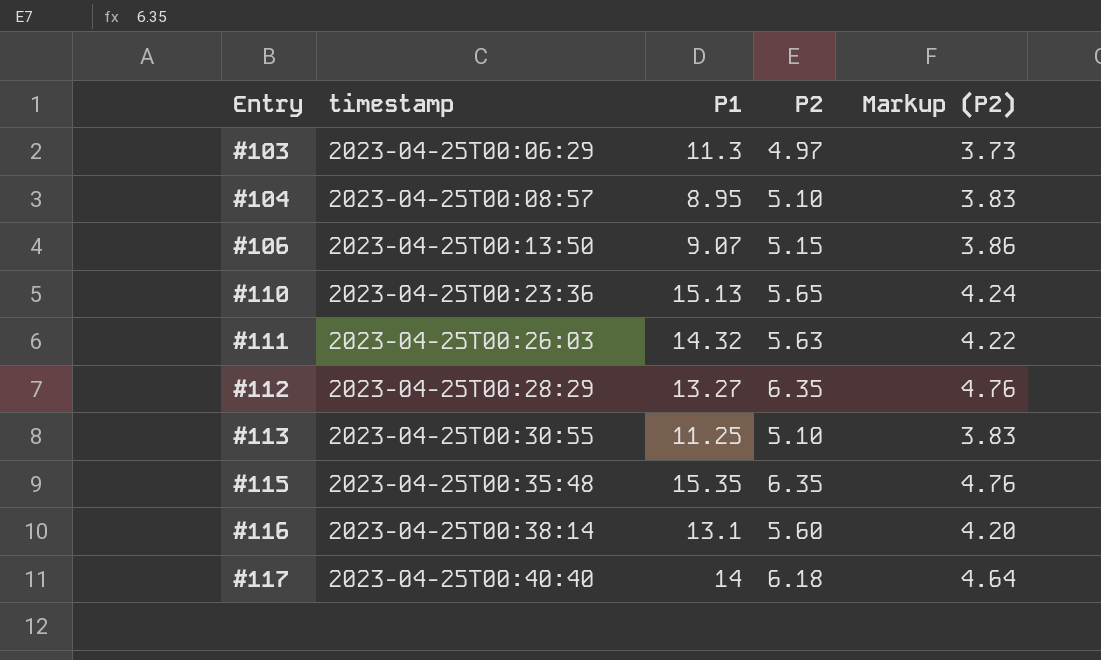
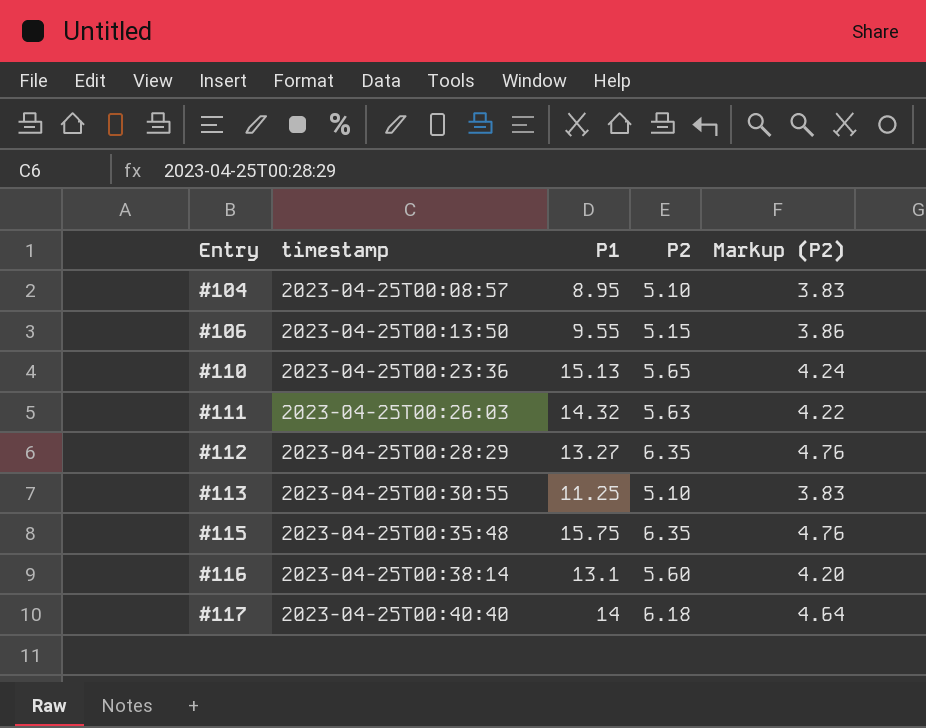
row #103: 2023-04-25T00:06:29 | 11.3 | 4.97 | 3.73 -> none
#106 | P1: 9.07 -> 9.55
#115 | P1: 15.35 -> 15.75

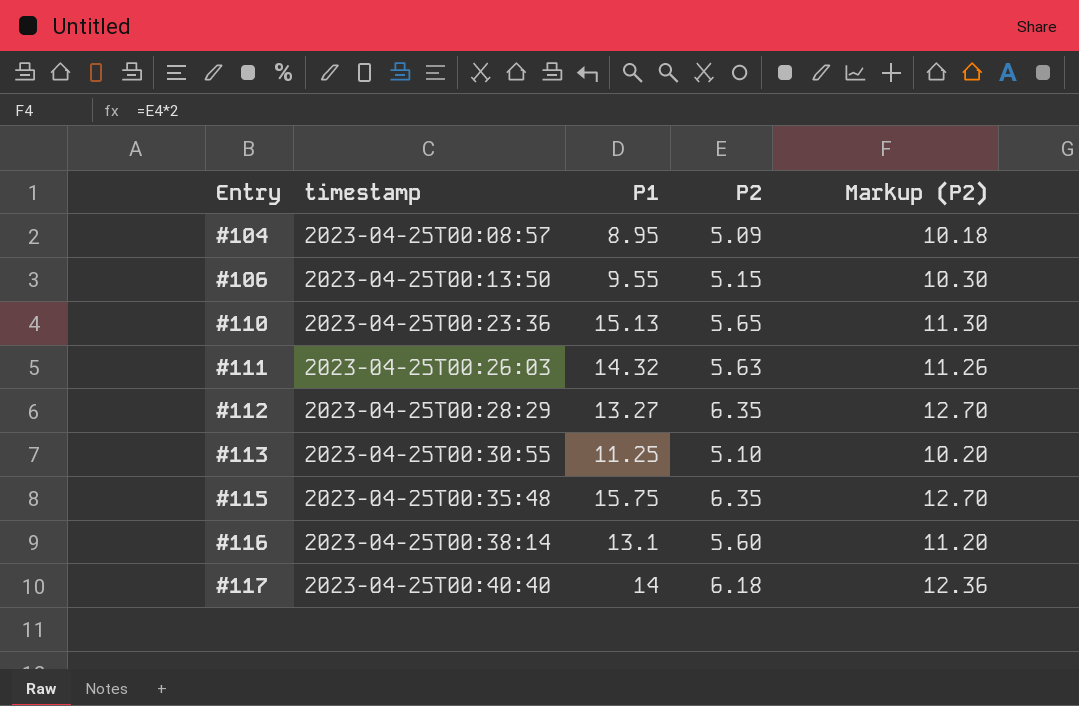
column Markup (P2) | formula: [P2] * 0.75 -> [P2] * 2
#104 | P2: 5.10 -> 5.09

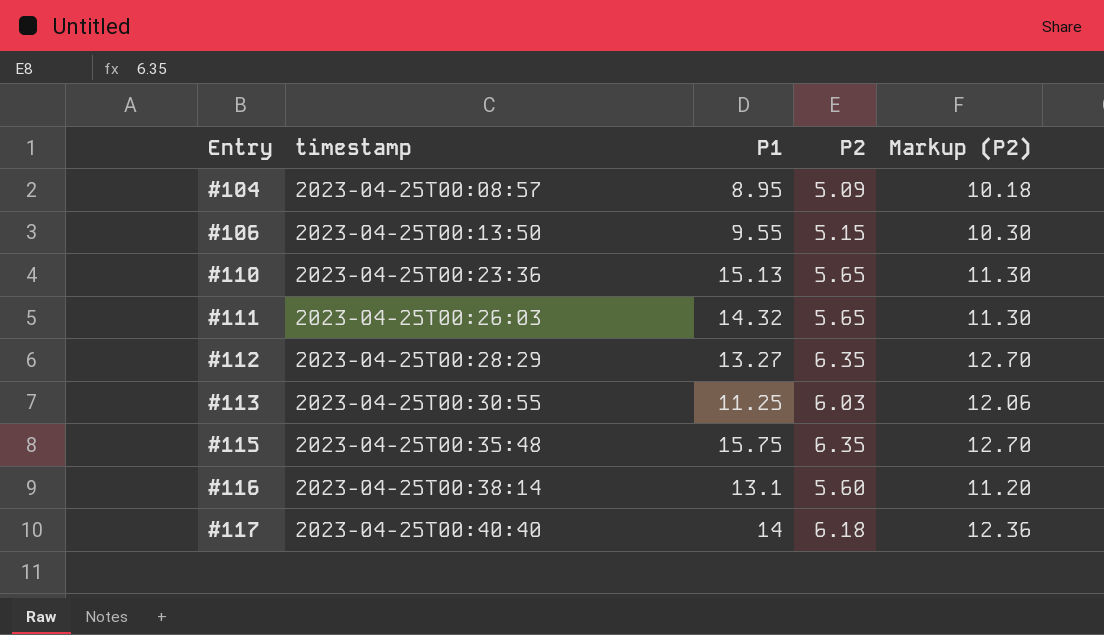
#111 | P2: 5.63 -> 5.65
#111 | Markup (P2): 11.26 -> 11.30
#113 | P2: 5.10 -> 6.03
#113 | Markup (P2): 10.20 -> 12.06

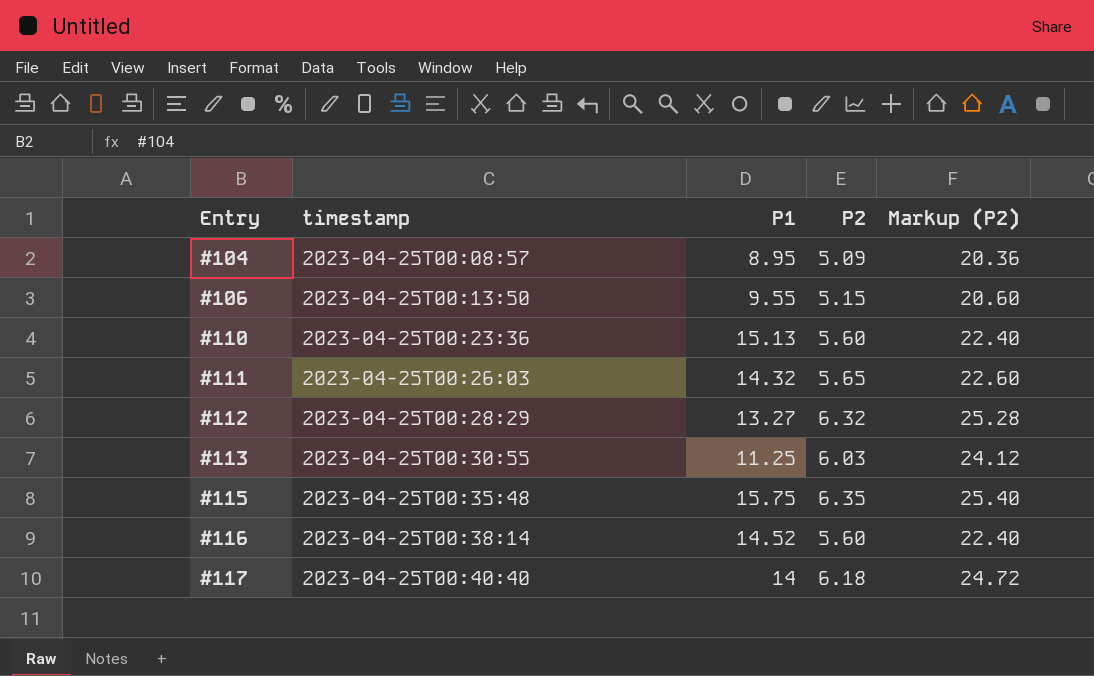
column Markup (P2) | formula: [P2] * 2 -> [P2] * 4
#110 | P2: 5.65 -> 5.60
#112 | P2: 6.35 -> 6.32
#116 | P1: 13.1 -> 14.52

